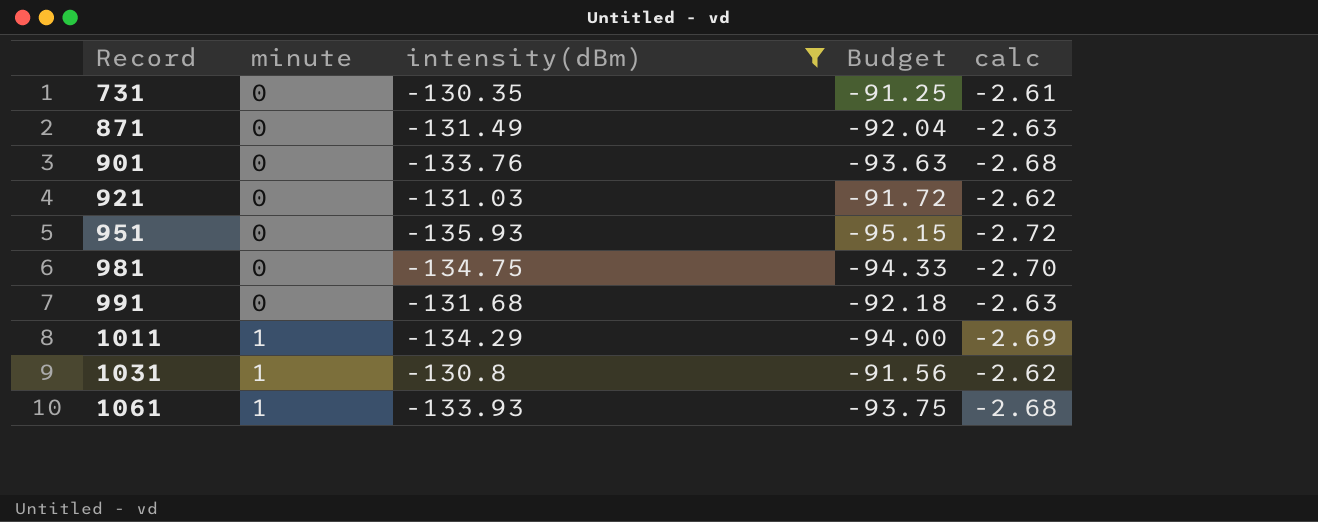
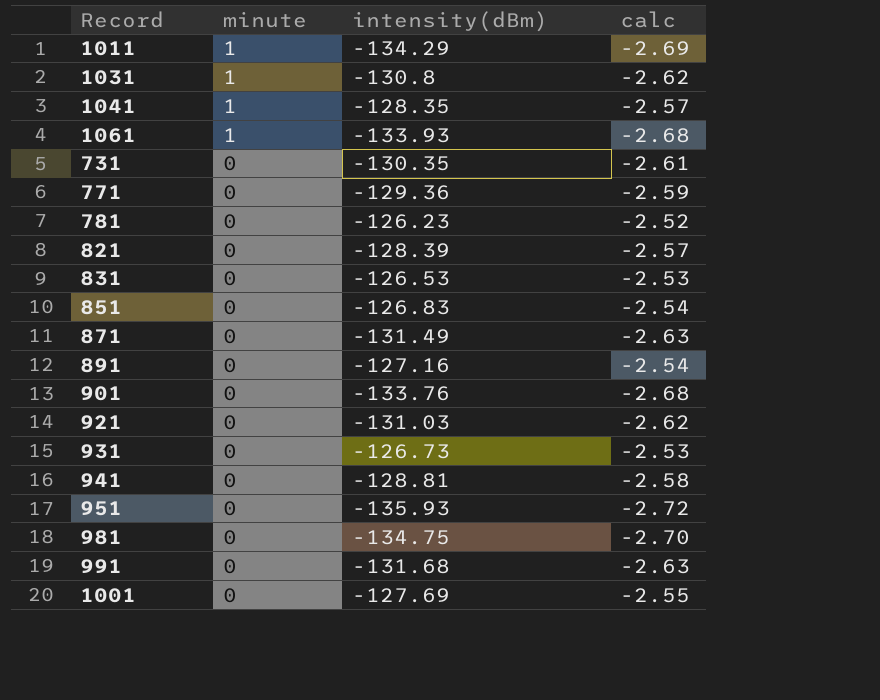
filter: intensity(dBm) <= -130.35 -> none
row order: Record ascending -> minute descending
column Budget | formula: [intensity(dBm)] * 0.7 -> none

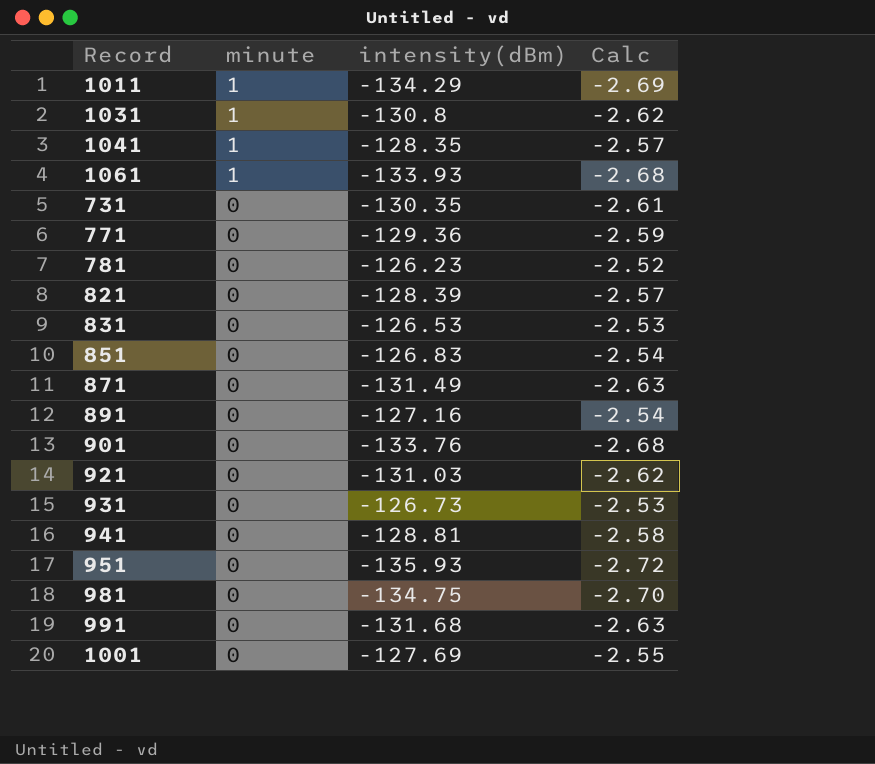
column name: calc -> Calc

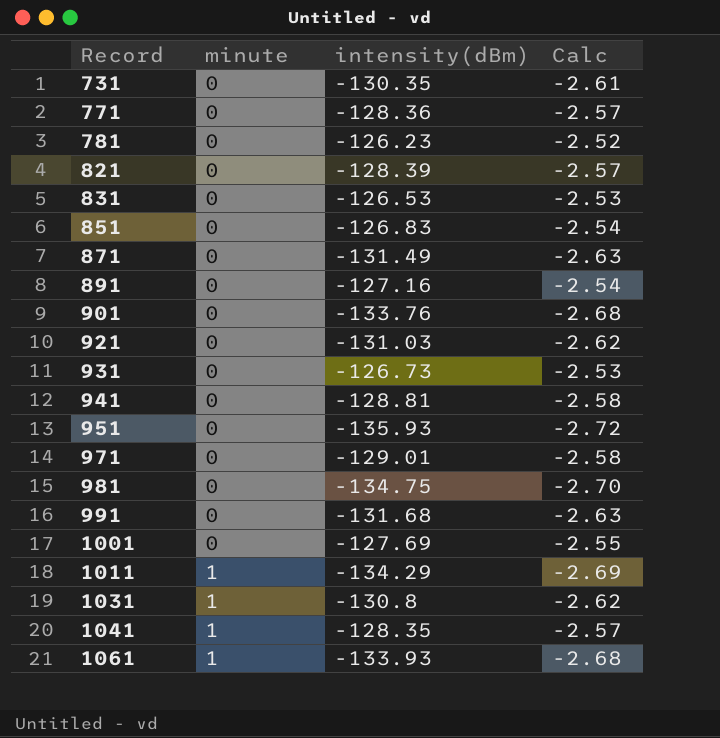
row order: minute descending -> Record ascending
771 | intensity(dBm): -129.36 -> -128.36
771 | Calc: -2.59 -> -2.57
row 971: none -> 0 | -129.01 | -2.58

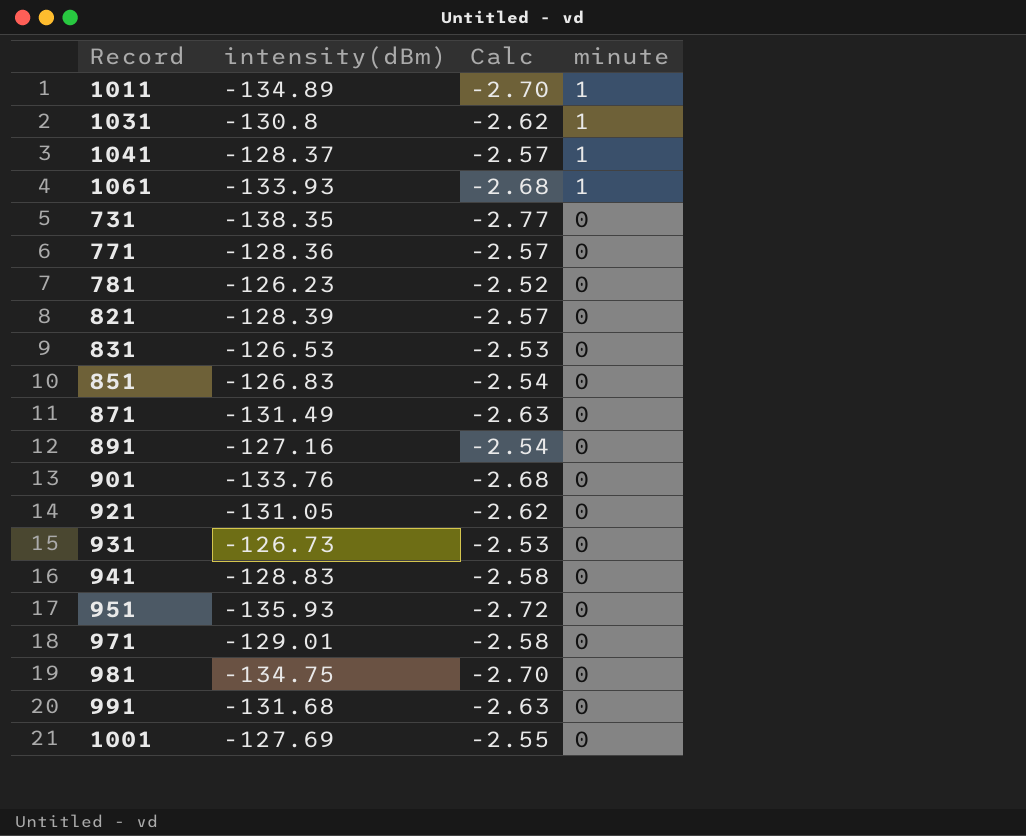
row order: Record ascending -> minute descending
column minute | position: 2 -> 4
1011 | intensity(dBm): -134.29 -> -134.89
1011 | Calc: -2.69 -> -2.70
1041 | intensity(dBm): -128.35 -> -128.37
731 | intensity(dBm): -130.35 -> -138.35
731 | Calc: -2.61 -> -2.77
921 | intensity(dBm): -131.03 -> -131.05
941 | intensity(dBm): -128.81 -> -128.83

